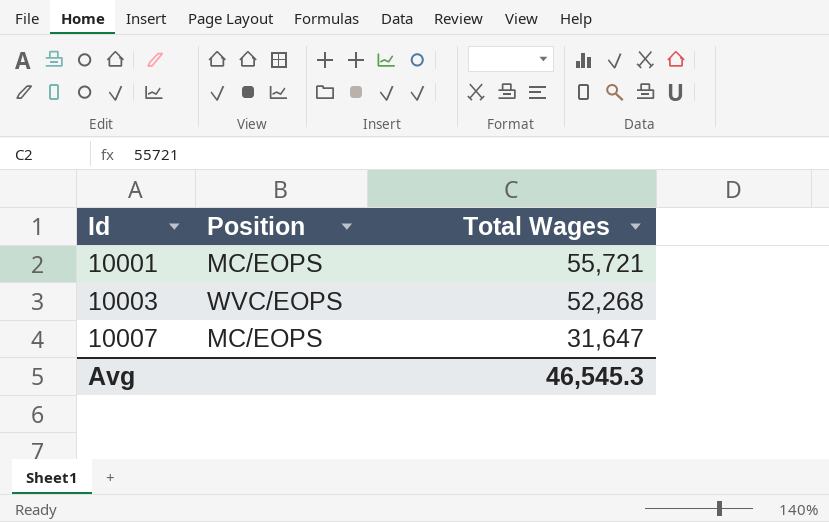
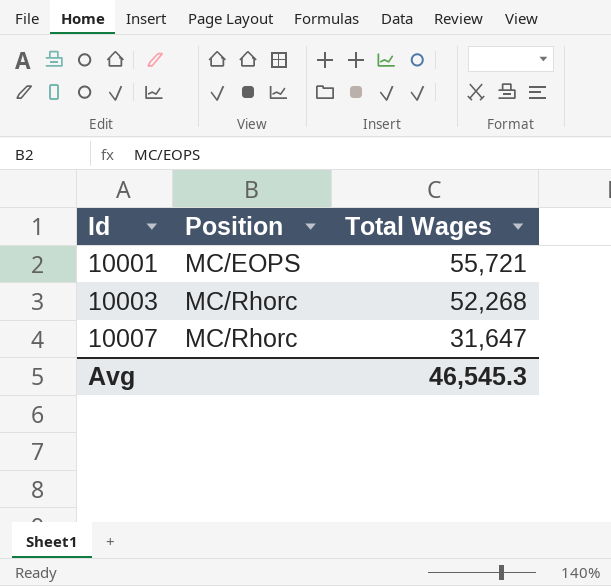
10003 | Position: WVC/EOPS -> MC/Rhorc
10007 | Position: MC/EOPS -> MC/Rhorc

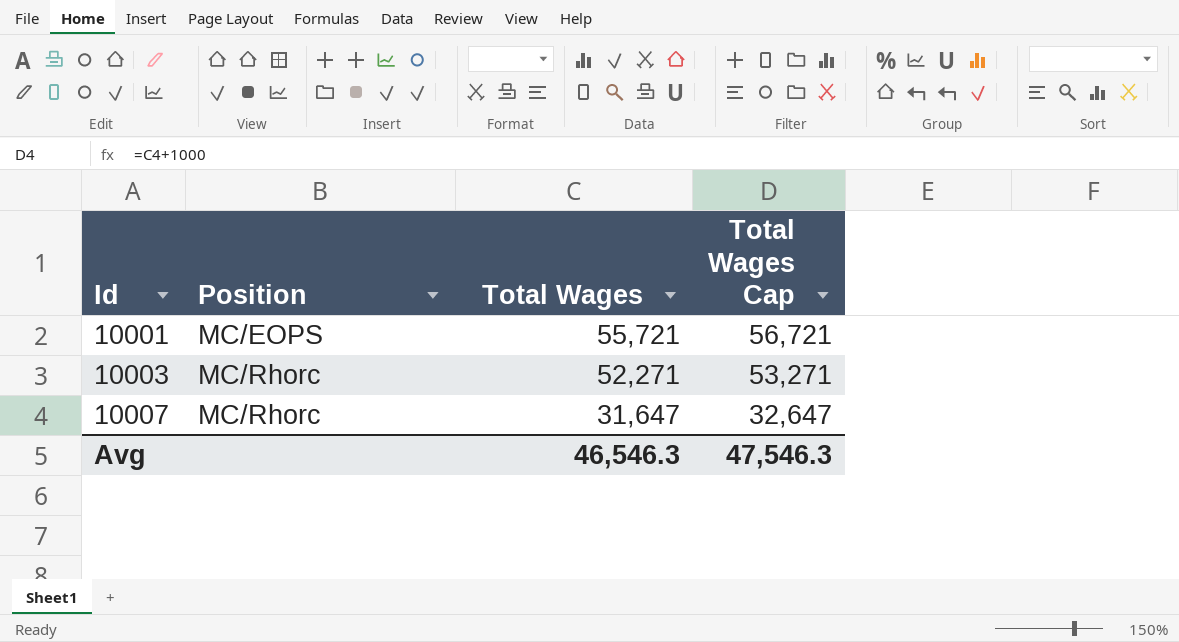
column Total Wages Cap | formula: none -> [Total Wages] + 1000
10003 | Total Wages: 52,268 -> 52,271
Avg | Total Wages: 46,545.3 -> 46,546.3

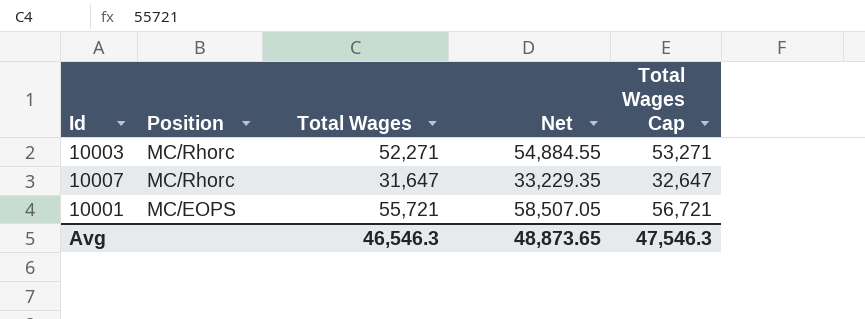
row order: Id ascending -> Position descending
column Net | formula: none -> [Total Wages] * 1.05

